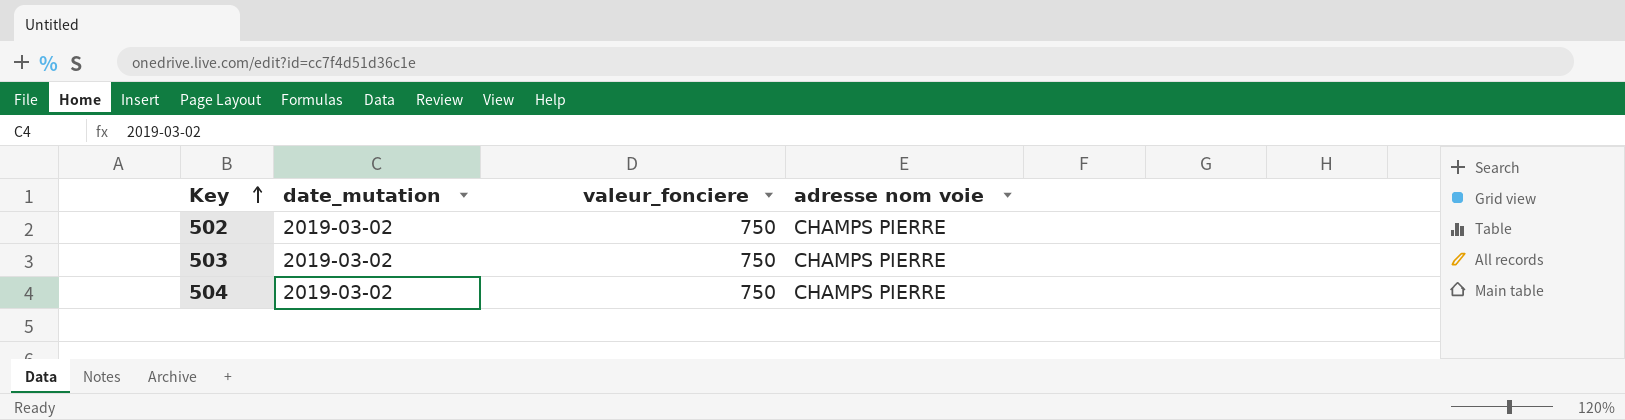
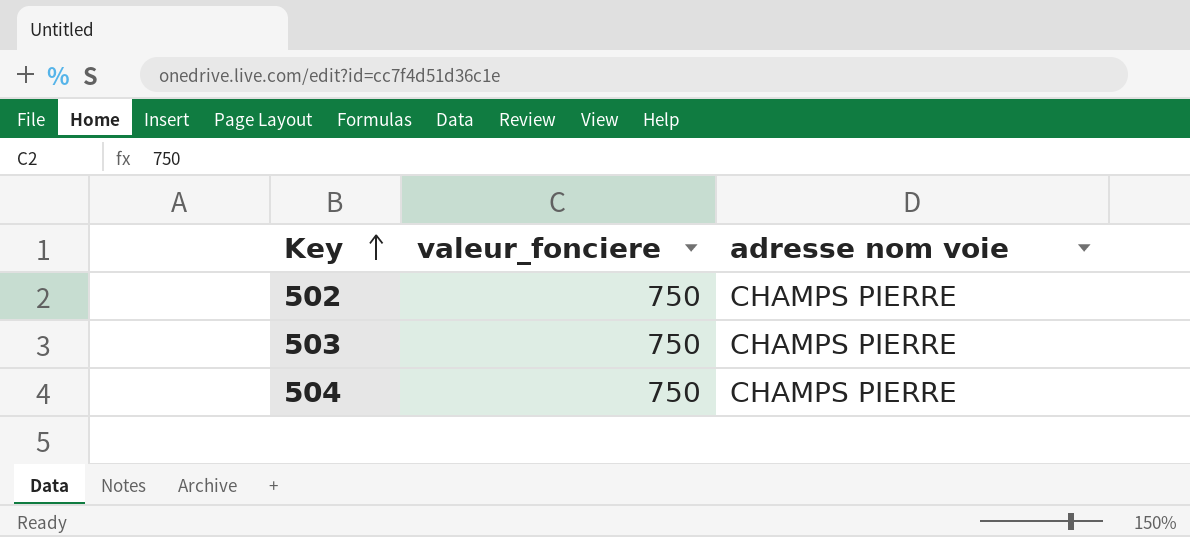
column date_mutation | position: 2 -> none

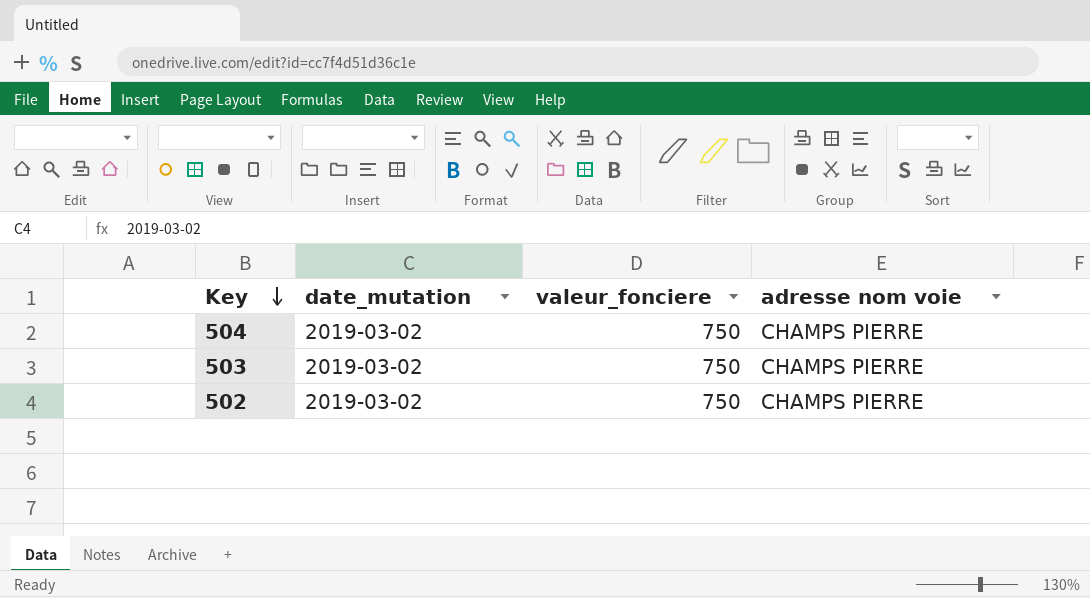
row order: Key ascending -> Key descending
column date_mutation | position: none -> 2

